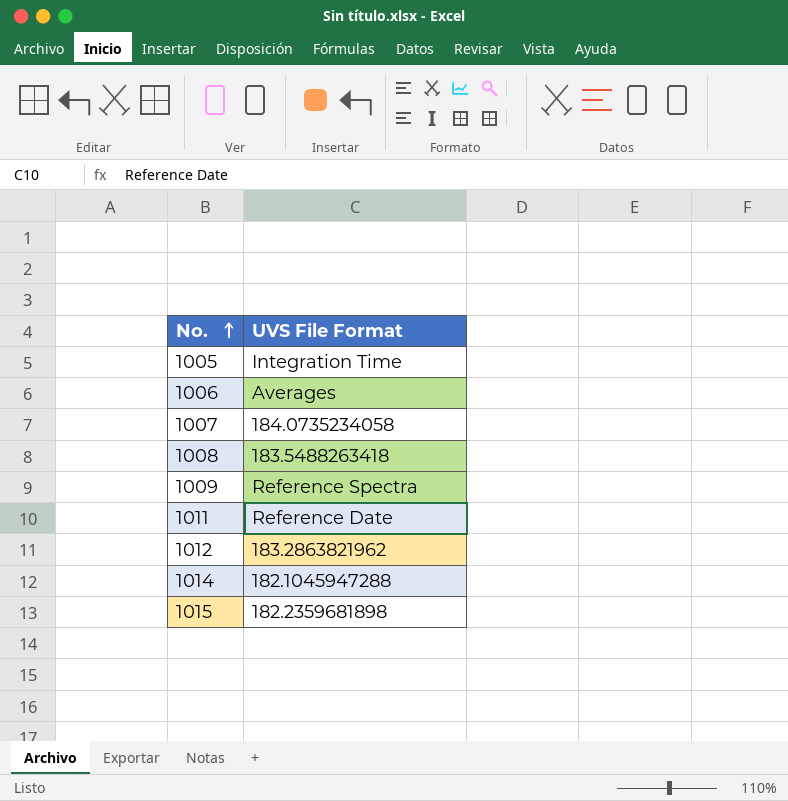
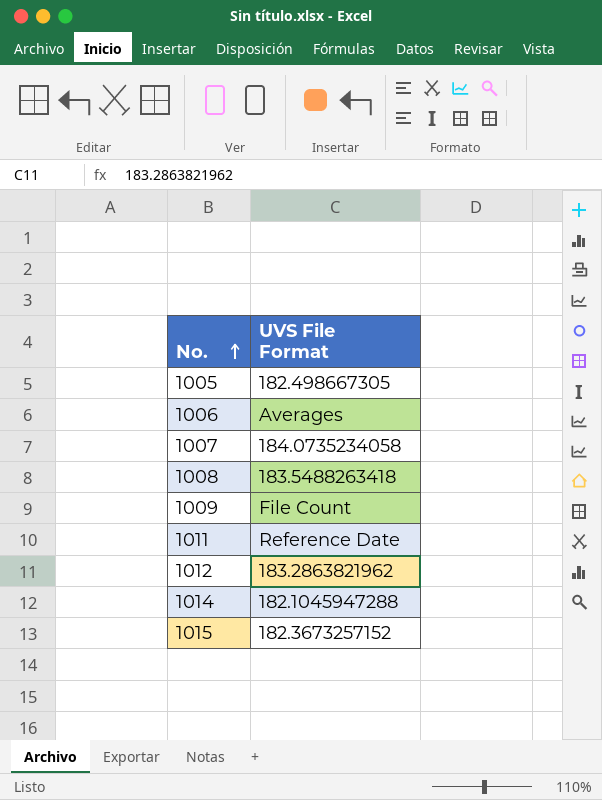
1005 | UVS File Format: Integration Time -> 182.498667305
1009 | UVS File Format: Reference Spectra -> File Count
1015 | UVS File Format: 182.2359681898 -> 182.3673257152

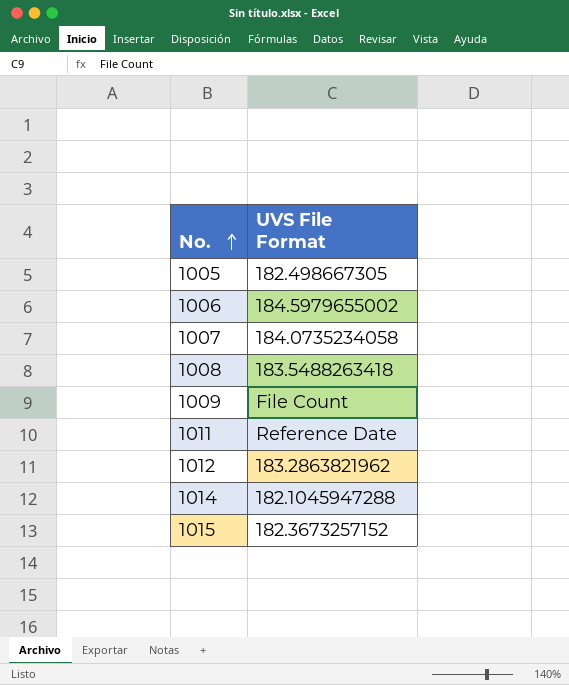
1006 | UVS File Format: Averages -> 184.5979655002

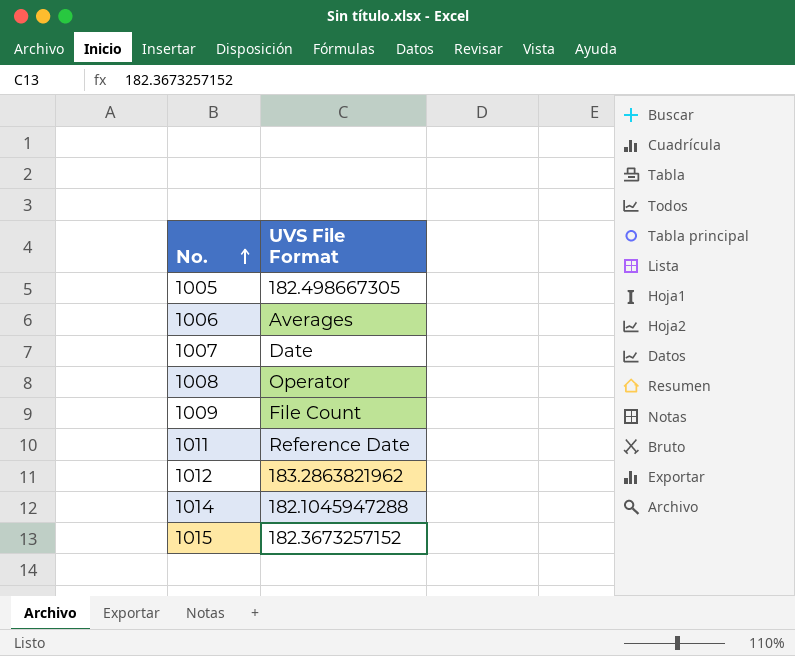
1006 | UVS File Format: 184.5979655002 -> Averages
1007 | UVS File Format: 184.0735234058 -> Date
1008 | UVS File Format: 183.5488263418 -> Operator

